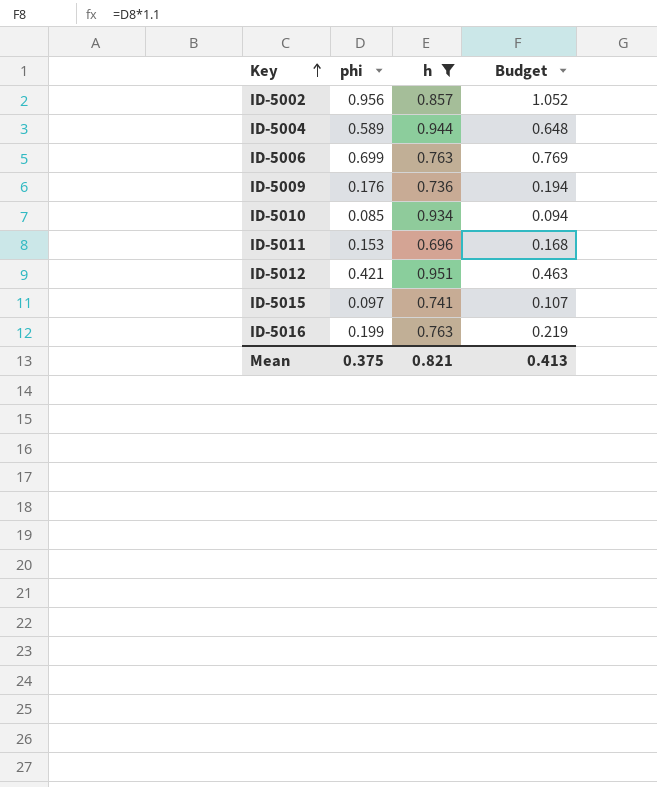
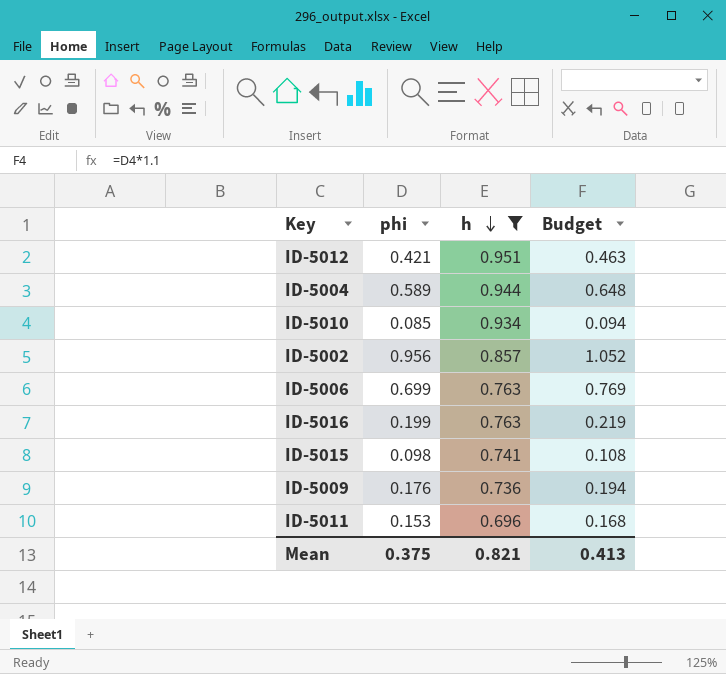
row order: Key ascending -> h descending
ID-5015 | phi: 0.097 -> 0.098
ID-5015 | Budget: 0.107 -> 0.108

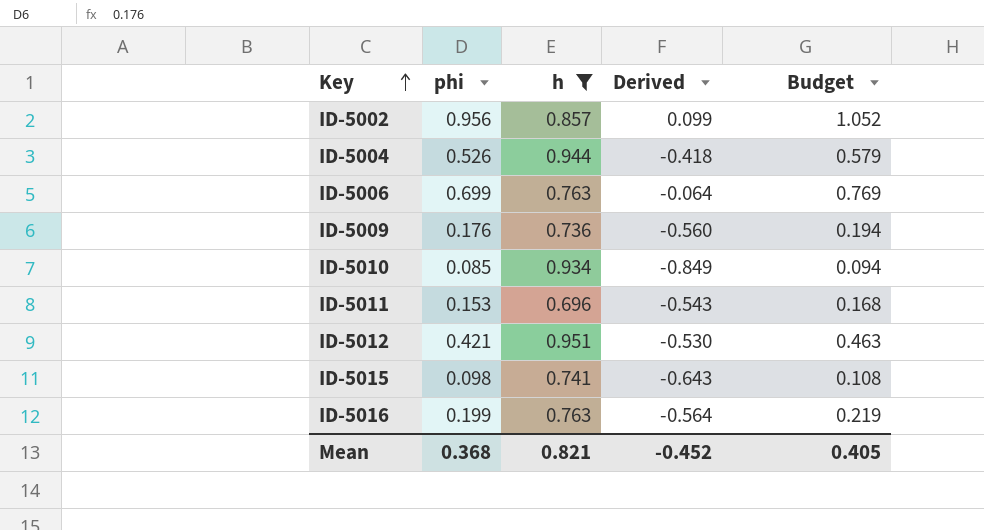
row order: h descending -> Key ascending
column Derived | formula: none -> [phi] - [h]
ID-5004 | phi: 0.589 -> 0.526
ID-5004 | Budget: 0.648 -> 0.579
Mean | phi: 0.375 -> 0.368
Mean | Budget: 0.413 -> 0.405

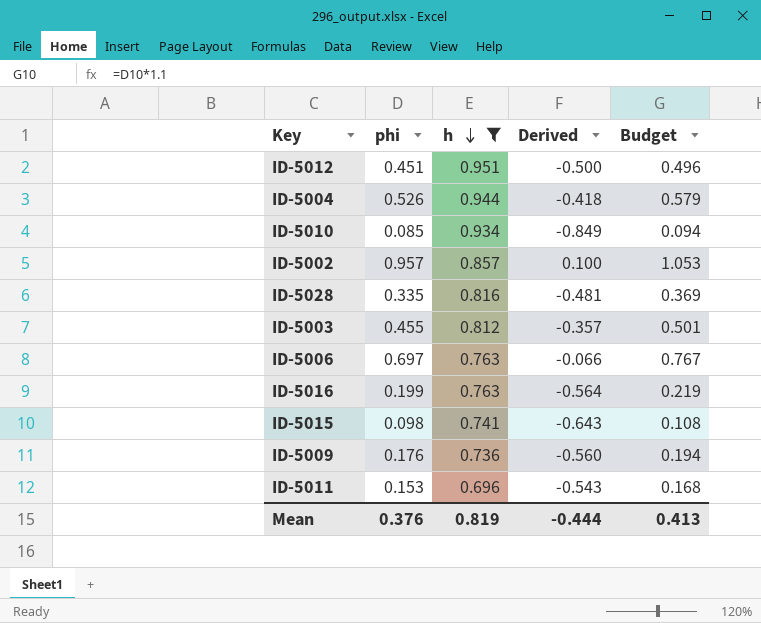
row order: Key ascending -> h descending
ID-5012 | phi: 0.421 -> 0.451
ID-5012 | Derived: -0.530 -> -0.500
ID-5012 | Budget: 0.463 -> 0.496
ID-5002 | phi: 0.956 -> 0.957
ID-5002 | Derived: 0.099 -> 0.100
ID-5002 | Budget: 1.052 -> 1.053
row ID-5028: none -> 0.335 | 0.816 | -0.481 | 0.369
row ID-5003: none -> 0.455 | 0.812 | -0.357 | 0.501
ID-5006 | phi: 0.699 -> 0.697
ID-5006 | Derived: -0.064 -> -0.066
ID-5006 | Budget: 0.769 -> 0.767
Mean | phi: 0.368 -> 0.376
Mean | h: 0.821 -> 0.819
Mean | Derived: -0.452 -> -0.444
Mean | Budget: 0.405 -> 0.413

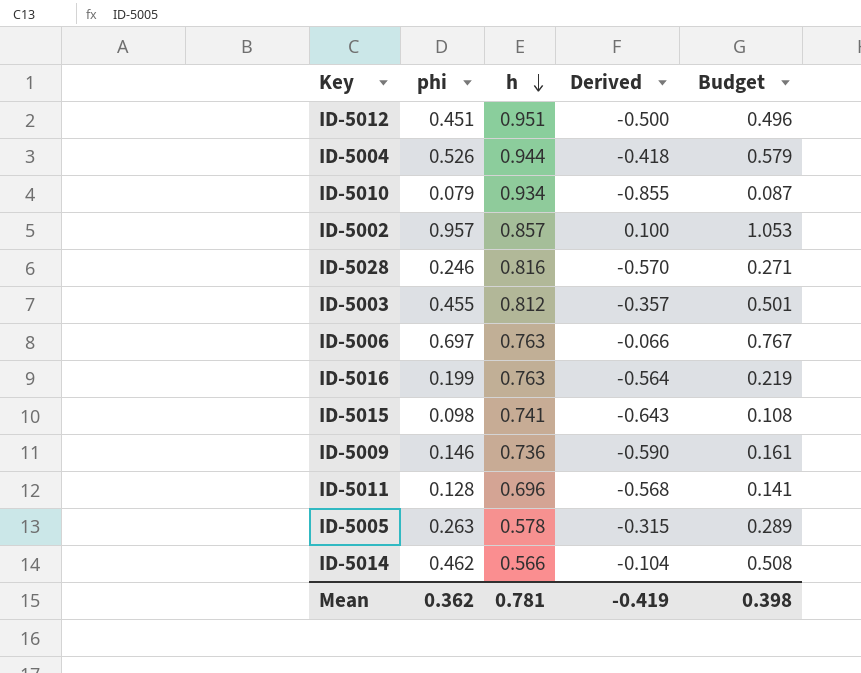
filter: h >= 0.696 -> none
ID-5010 | phi: 0.085 -> 0.079
ID-5010 | Derived: -0.849 -> -0.855
ID-5010 | Budget: 0.094 -> 0.087
ID-5028 | phi: 0.335 -> 0.246
ID-5028 | Derived: -0.481 -> -0.570
ID-5028 | Budget: 0.369 -> 0.271
ID-5009 | phi: 0.176 -> 0.146
ID-5009 | Derived: -0.560 -> -0.590
ID-5009 | Budget: 0.194 -> 0.161
ID-5011 | phi: 0.153 -> 0.128
ID-5011 | Derived: -0.543 -> -0.568
ID-5011 | Budget: 0.168 -> 0.141
Mean | phi: 0.376 -> 0.362
Mean | h: 0.819 -> 0.781
Mean | Derived: -0.444 -> -0.419
Mean | Budget: 0.413 -> 0.398

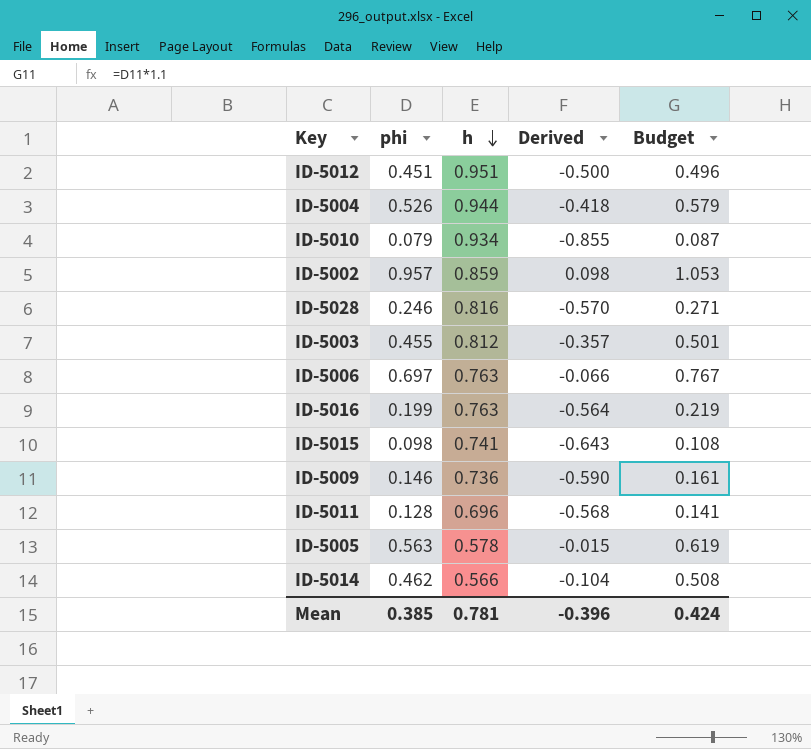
ID-5002 | h: 0.857 -> 0.859
ID-5002 | Derived: 0.100 -> 0.098
ID-5005 | phi: 0.263 -> 0.563
ID-5005 | Derived: -0.315 -> -0.015
ID-5005 | Budget: 0.289 -> 0.619
Mean | phi: 0.362 -> 0.385
Mean | Derived: -0.419 -> -0.396
Mean | Budget: 0.398 -> 0.424

